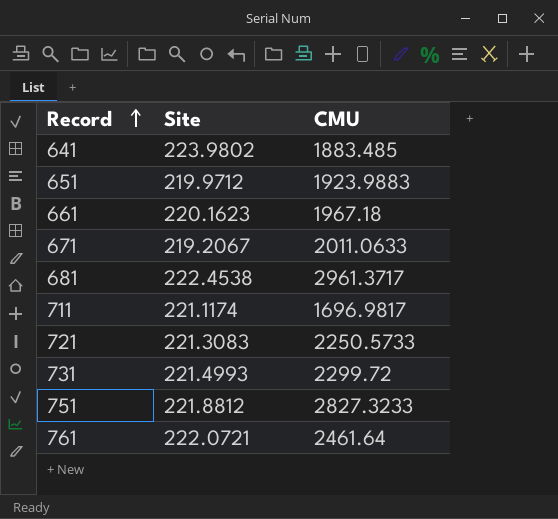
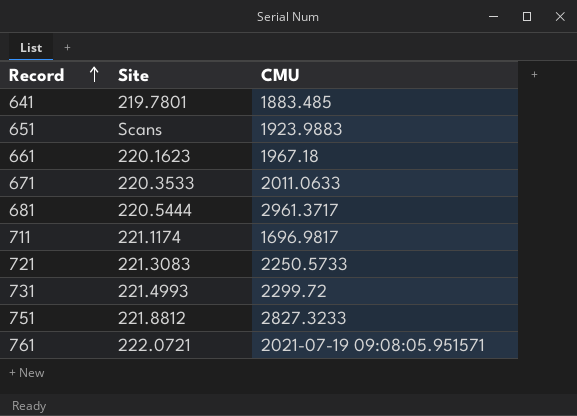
641 | Site: 223.9802 -> 219.7801
651 | Site: 219.9712 -> Scans
671 | Site: 219.2067 -> 220.3533
681 | Site: 222.4538 -> 220.5444
761 | CMU: 2461.64 -> 2021-07-19 09:08:05.951571

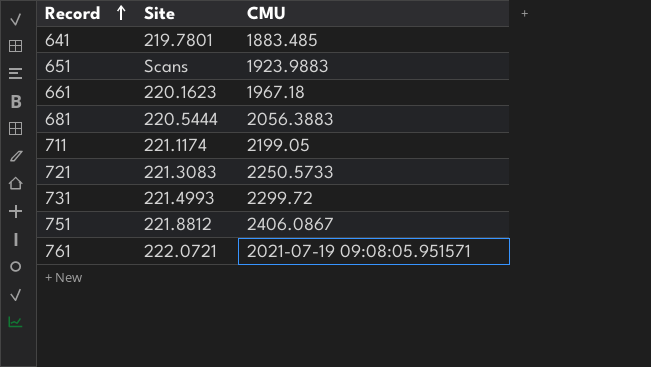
row 671: 220.3533 | 2011.0633 -> none
681 | CMU: 2961.3717 -> 2056.3883
711 | CMU: 1696.9817 -> 2199.05
751 | CMU: 2827.3233 -> 2406.0867

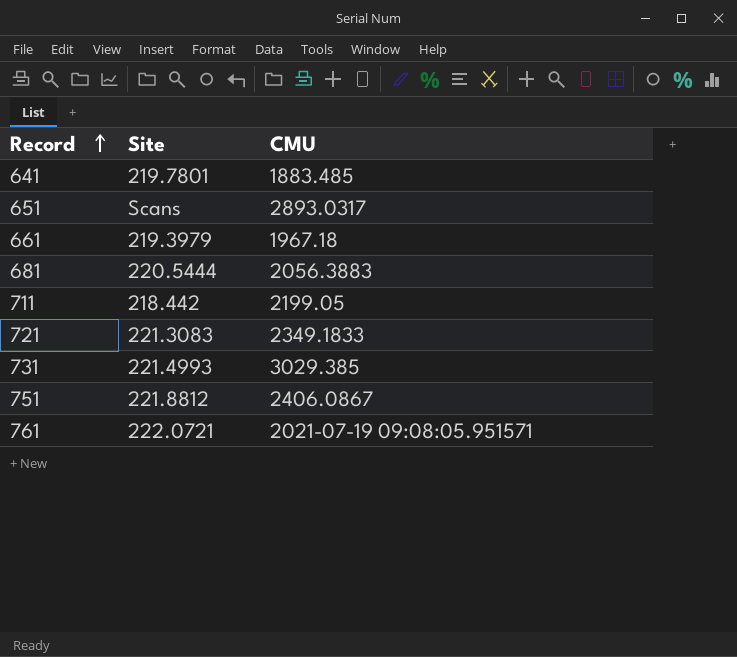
651 | CMU: 1923.9883 -> 2893.0317
661 | Site: 220.1623 -> 219.3979
711 | Site: 221.1174 -> 218.442
721 | CMU: 2250.5733 -> 2349.1833
731 | CMU: 2299.72 -> 3029.385

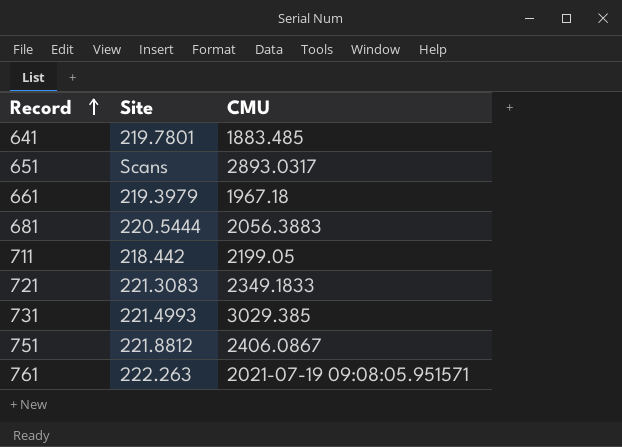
761 | Site: 222.0721 -> 222.263

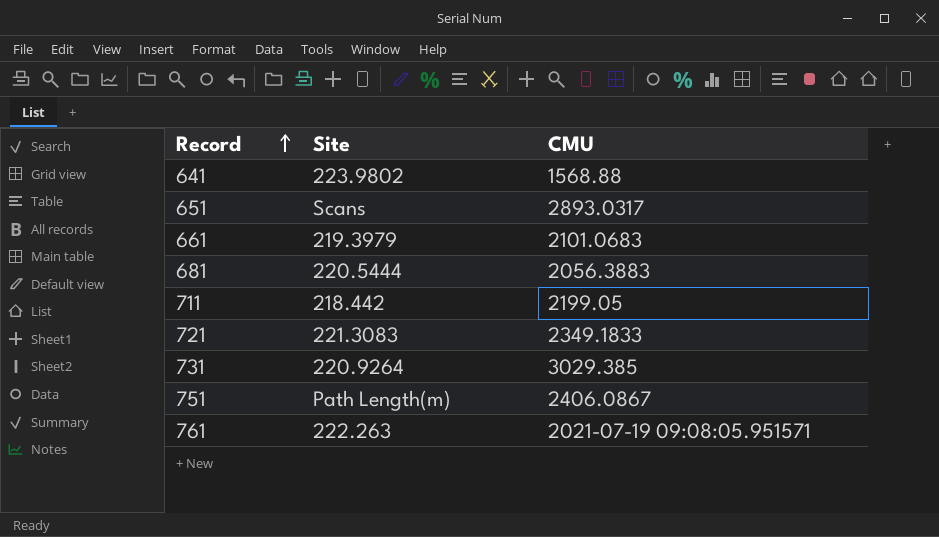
641 | Site: 219.7801 -> 223.9802
641 | CMU: 1883.485 -> 1568.88
661 | CMU: 1967.18 -> 2101.0683
731 | Site: 221.4993 -> 220.9264
751 | Site: 221.8812 -> Path Length(m)

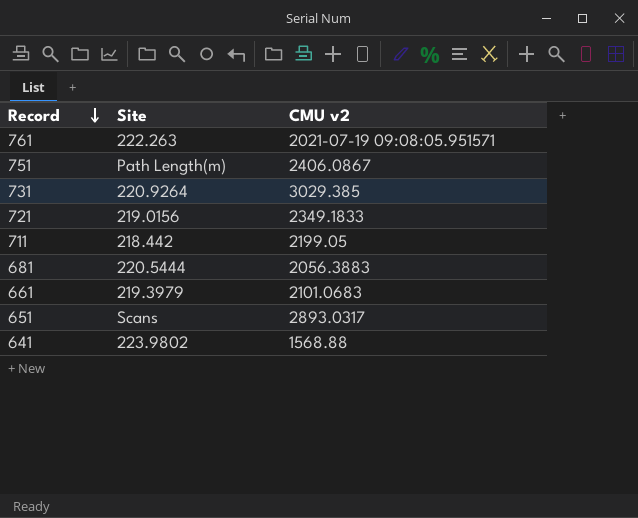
row order: Record ascending -> Record descending
column name: CMU -> CMU v2
721 | Site: 221.3083 -> 219.0156

